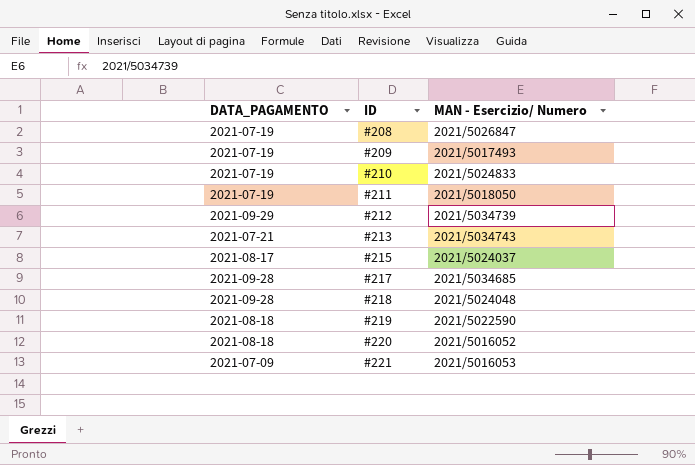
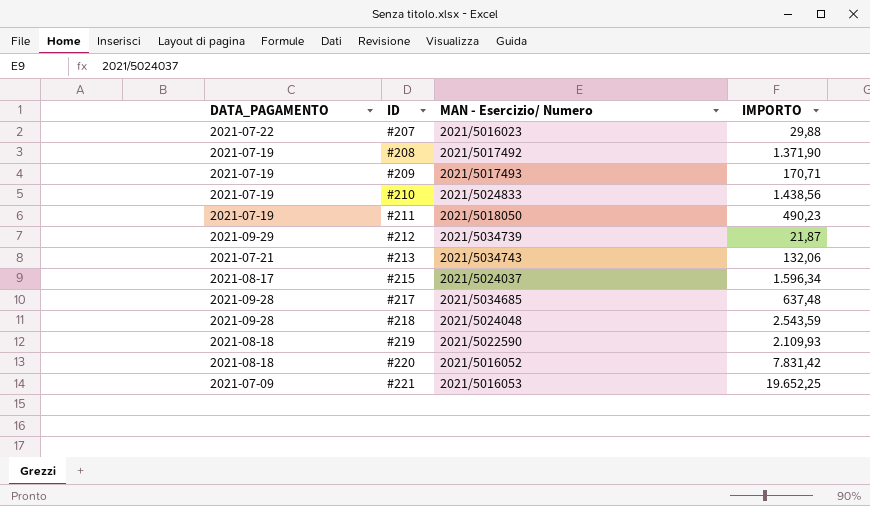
column IMPORTO | position: none -> 4
row #207: none -> 2021-07-22 | 2021/5016023 | 29,88
#208 | MAN - Esercizio/ Numero: 2021/5026847 -> 2021/5017492

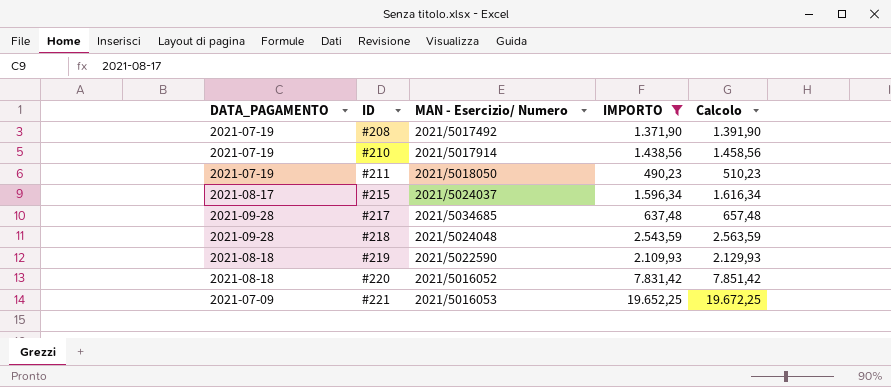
filter: none -> IMPORTO >= 490,23
column Calcolo | formula: none -> [IMPORTO] + 20
#210 | MAN - Esercizio/ Numero: 2021/5024833 -> 2021/5017914

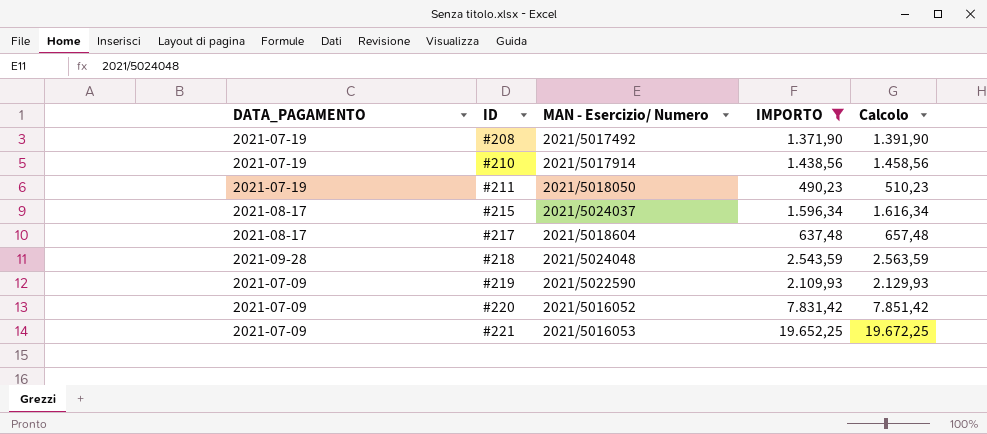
#217 | DATA_PAGAMENTO: 2021-09-28 -> 2021-08-17
#217 | MAN - Esercizio/ Numero: 2021/5034685 -> 2021/5018604
#219 | DATA_PAGAMENTO: 2021-08-18 -> 2021-07-09
#220 | DATA_PAGAMENTO: 2021-08-18 -> 2021-07-09

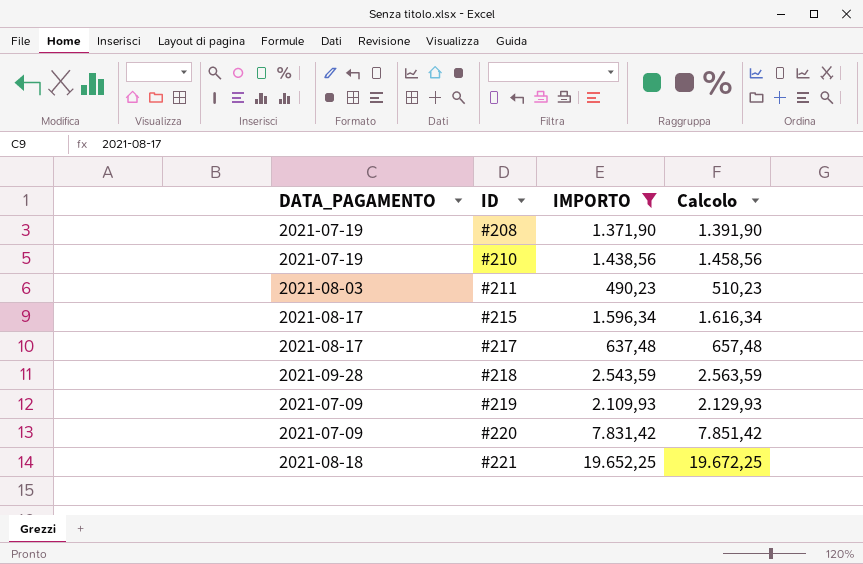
column MAN - Esercizio/ Numero | position: 3 -> none
#211 | DATA_PAGAMENTO: 2021-07-19 -> 2021-08-03
#221 | DATA_PAGAMENTO: 2021-07-09 -> 2021-08-18

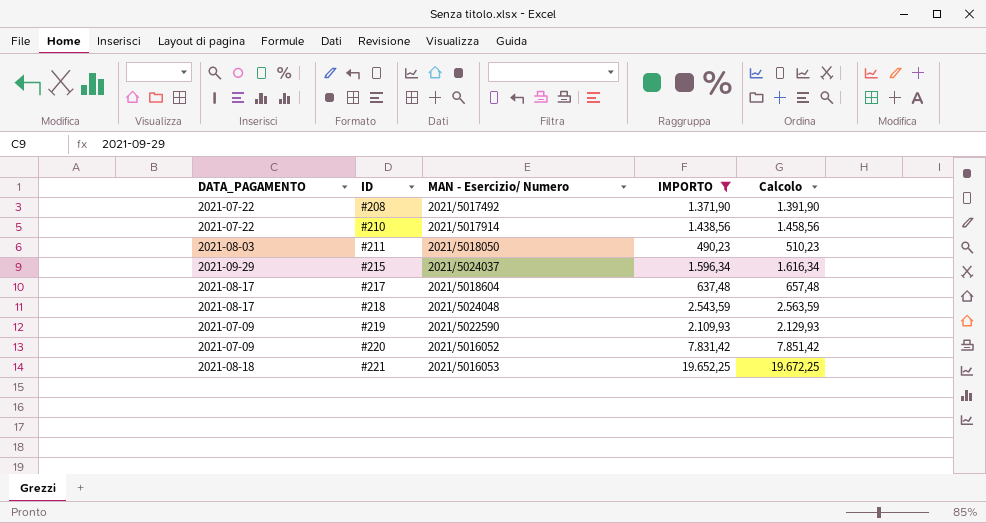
column MAN - Esercizio/ Numero | position: none -> 3
#208 | DATA_PAGAMENTO: 2021-07-19 -> 2021-07-22
#210 | DATA_PAGAMENTO: 2021-07-19 -> 2021-07-22
#215 | DATA_PAGAMENTO: 2021-08-17 -> 2021-09-29
#218 | DATA_PAGAMENTO: 2021-09-28 -> 2021-08-17

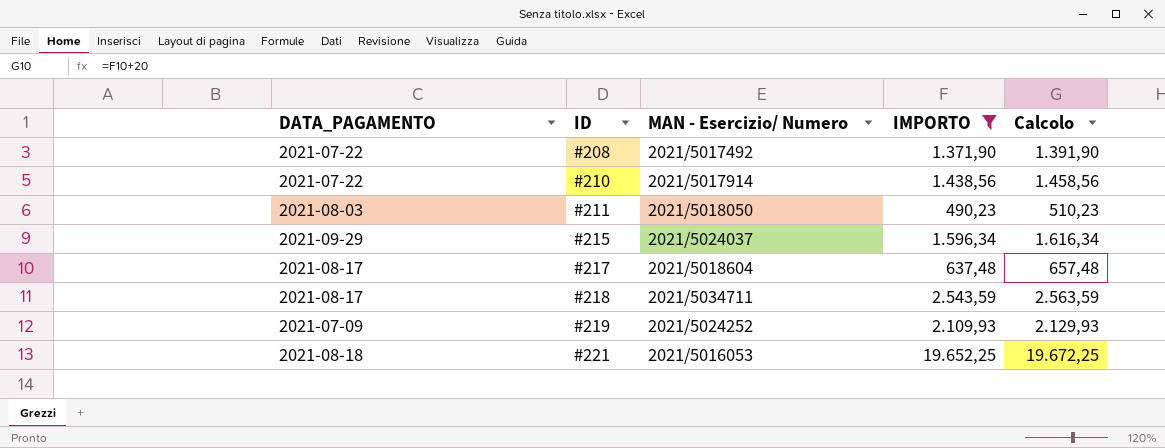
row #220: 2021-07-09 | 2021/5016052 | 7.831,42 | 7.851,42 -> none
#218 | MAN - Esercizio/ Numero: 2021/5024048 -> 2021/5034711
#219 | MAN - Esercizio/ Numero: 2021/5022590 -> 2021/5024252

